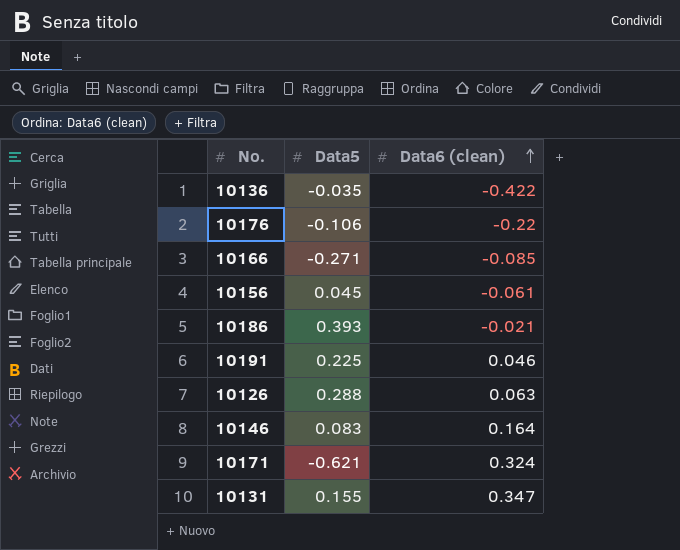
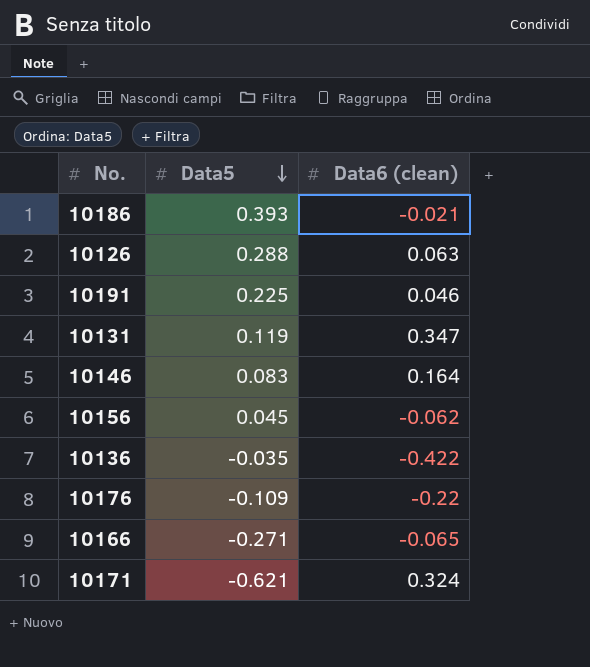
row order: Data6 (clean) ascending -> Data5 descending
10131 | Data5: 0.155 -> 0.119
10156 | Data6 (clean): -0.061 -> -0.062
10176 | Data5: -0.106 -> -0.109
10166 | Data6 (clean): -0.085 -> -0.065

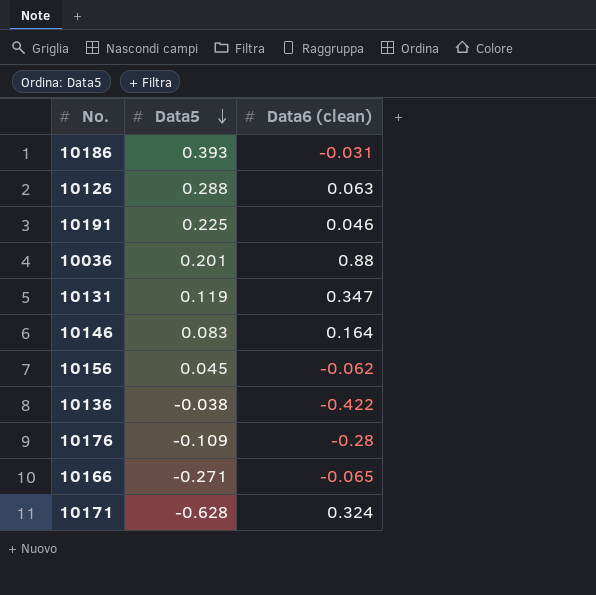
10186 | Data6 (clean): -0.021 -> -0.031
row 10036: none -> 0.201 | 0.88
10136 | Data5: -0.035 -> -0.038
10176 | Data6 (clean): -0.22 -> -0.28
10171 | Data5: -0.621 -> -0.628

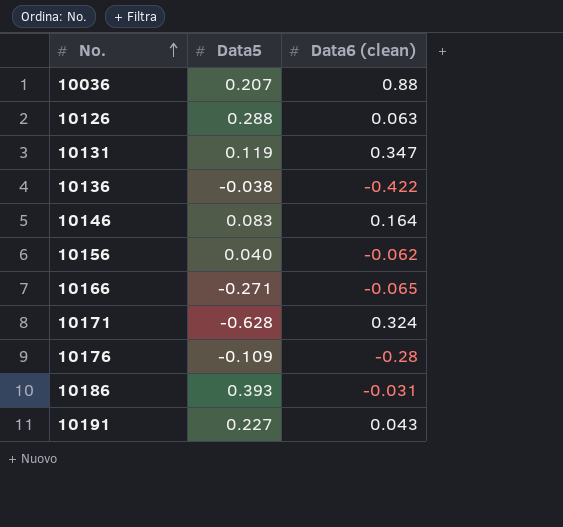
row order: Data5 descending -> No. ascending
10036 | Data5: 0.201 -> 0.207
10156 | Data5: 0.045 -> 0.040
10191 | Data5: 0.225 -> 0.227
10191 | Data6 (clean): 0.046 -> 0.043

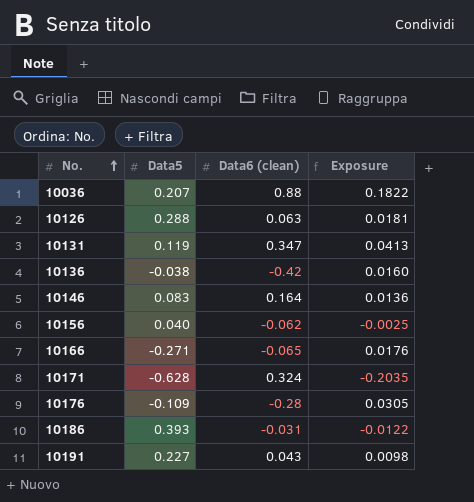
column Exposure | formula: none -> [Data5] * [Data6 (clean)]
10136 | Data6 (clean): -0.422 -> -0.42

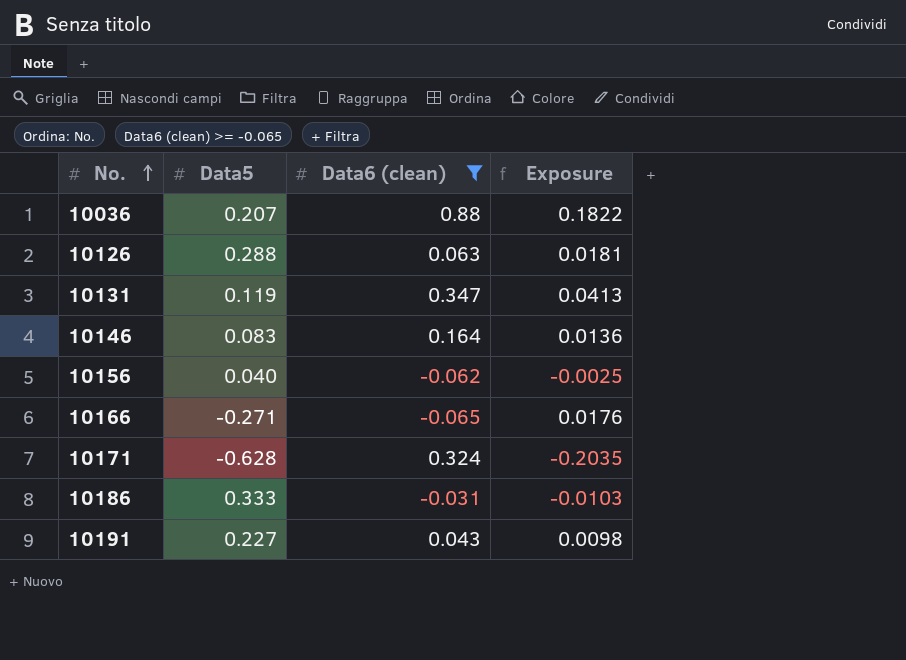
filter: none -> Data6 (clean) >= -0.065
10186 | Data5: 0.393 -> 0.333
10186 | Exposure: -0.0122 -> -0.0103

